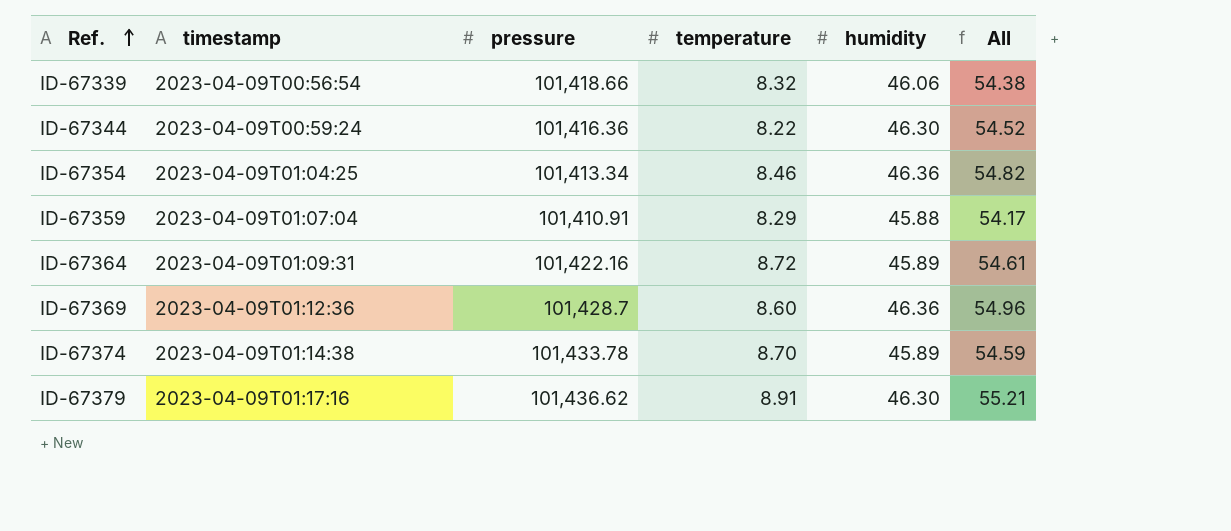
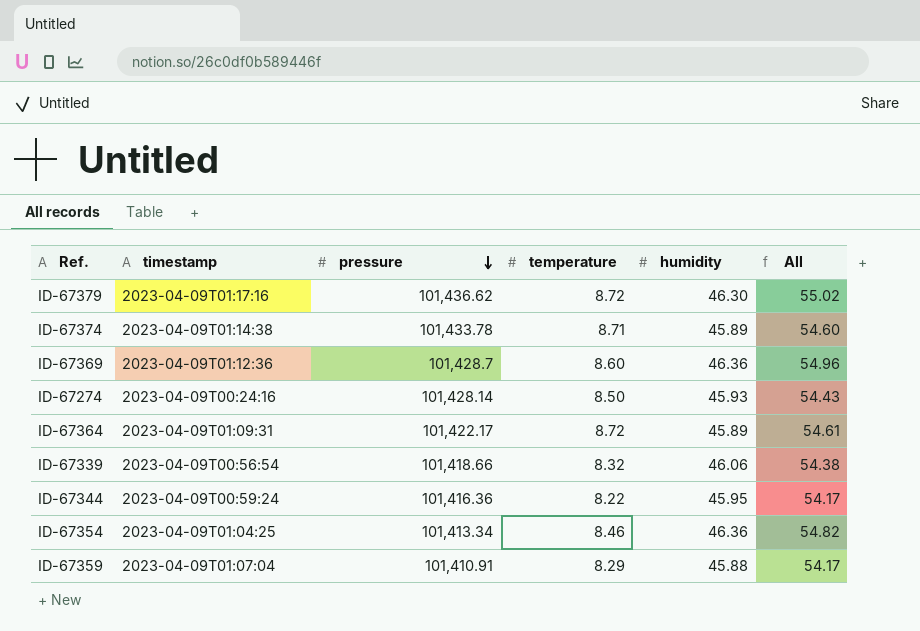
row order: Ref. ascending -> pressure descending
ID-67379 | temperature: 8.91 -> 8.72
ID-67379 | All: 55.21 -> 55.02
ID-67374 | temperature: 8.70 -> 8.71
ID-67374 | All: 54.59 -> 54.60
row ID-67274: none -> 2023-04-09T00:24:16 | 101,428.14 | 8.50 | 45.93 | 54.43
ID-67364 | pressure: 101,422.16 -> 101,422.17
ID-67344 | humidity: 46.30 -> 45.95
ID-67344 | All: 54.52 -> 54.17

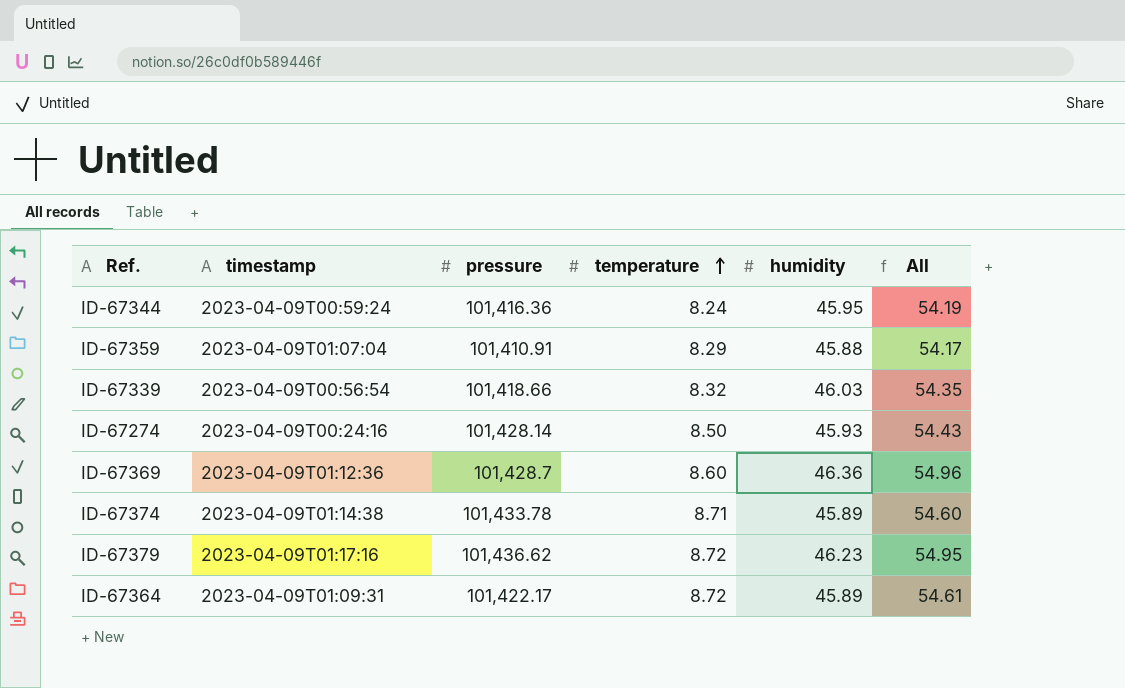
row order: pressure descending -> temperature ascending
row ID-67354: 2023-04-09T01:04:25 | 101,413.34 | 8.46 | 46.36 | 54.82 -> none
ID-67344 | temperature: 8.22 -> 8.24
ID-67344 | All: 54.17 -> 54.19
ID-67339 | humidity: 46.06 -> 46.03
ID-67339 | All: 54.38 -> 54.35
ID-67379 | humidity: 46.30 -> 46.23
ID-67379 | All: 55.02 -> 54.95

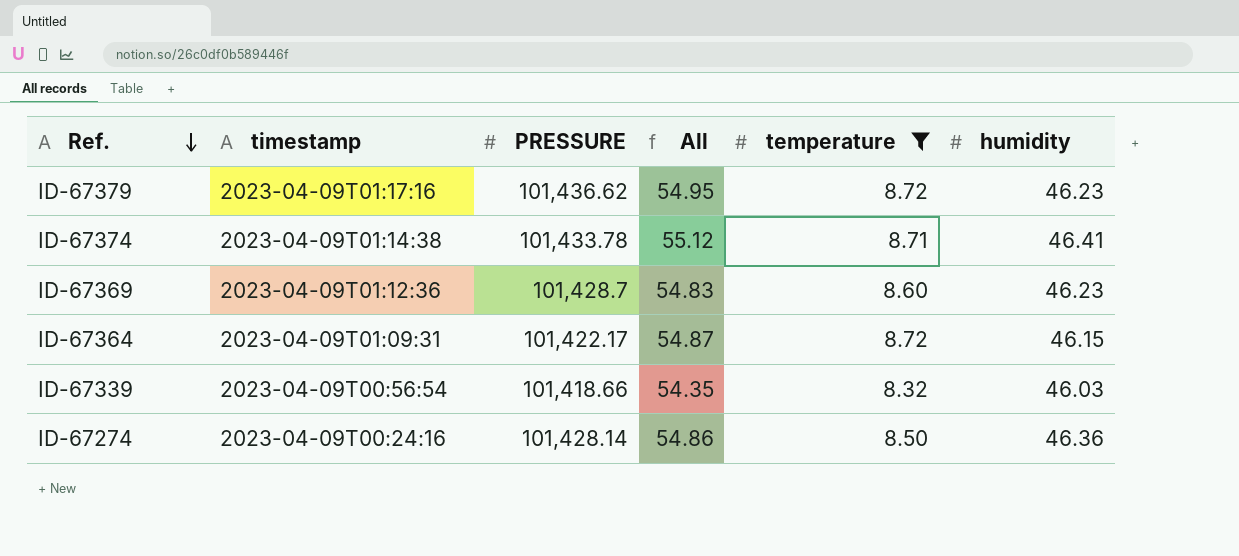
filter: none -> temperature >= 8.32
row order: temperature ascending -> Ref. descending
column name: pressure -> PRESSURE
column All | position: 6 -> 4
ID-67374 | All: 54.60 -> 55.12
ID-67374 | humidity: 45.89 -> 46.41
ID-67369 | All: 54.96 -> 54.83
ID-67369 | humidity: 46.36 -> 46.23
ID-67364 | All: 54.61 -> 54.87
ID-67364 | humidity: 45.89 -> 46.15
ID-67274 | All: 54.43 -> 54.86
ID-67274 | humidity: 45.93 -> 46.36

